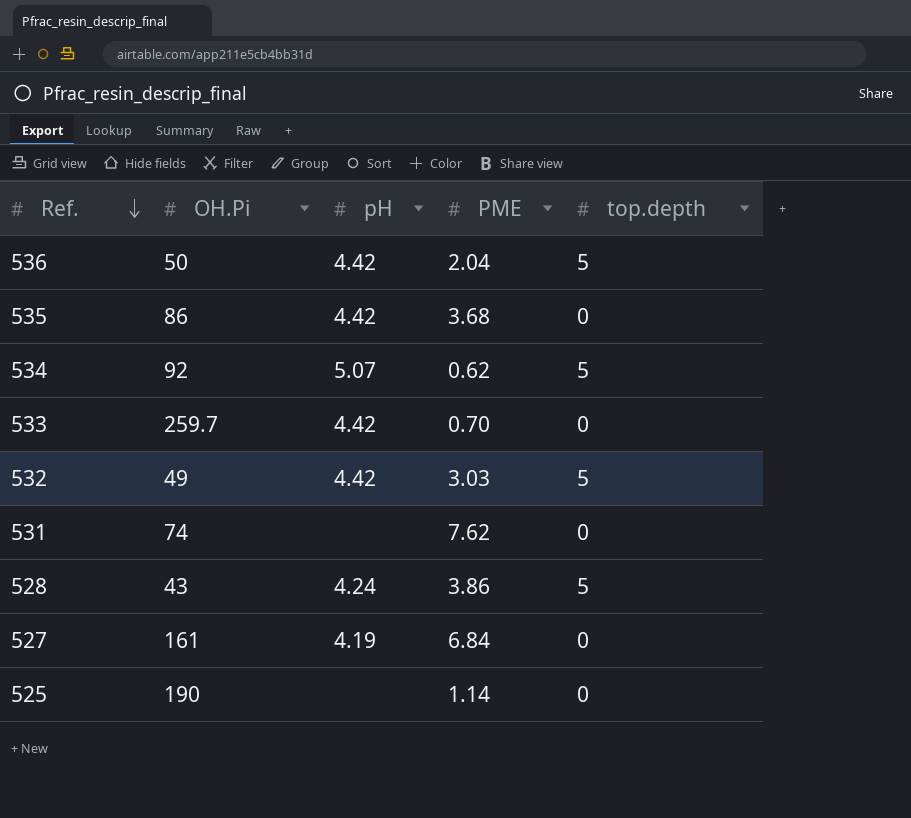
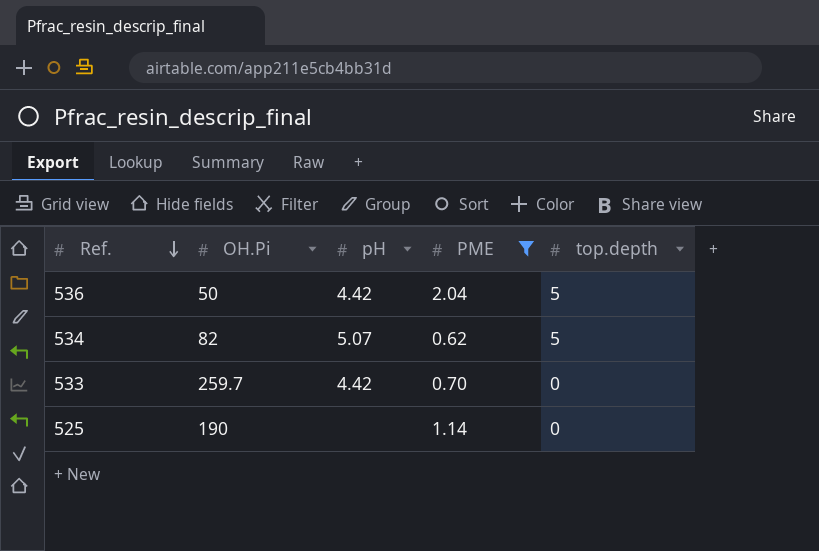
filter: none -> PME <= 2.04
534 | OH.Pi: 92 -> 82

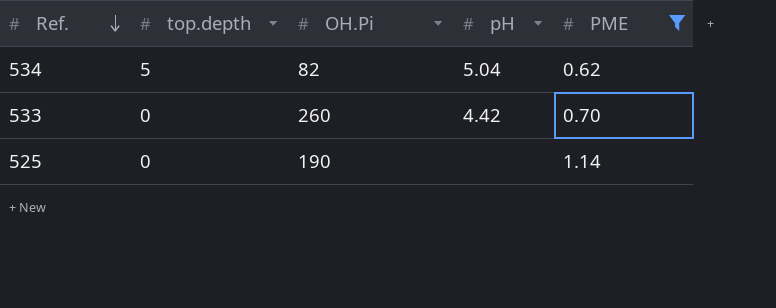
column top.depth | position: 5 -> 2
row 536: 50 | 4.42 | 2.04 | 5 -> none
534 | pH: 5.07 -> 5.04
533 | OH.Pi: 259.7 -> 260

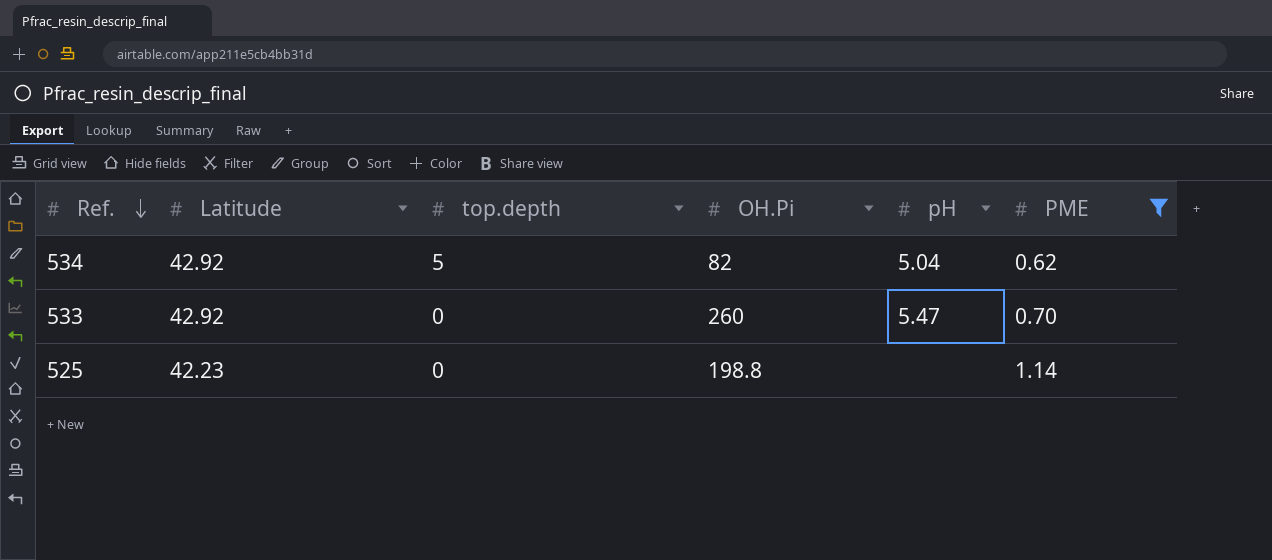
column Latitude | position: none -> 2
533 | pH: 4.42 -> 5.47
525 | OH.Pi: 190 -> 198.8

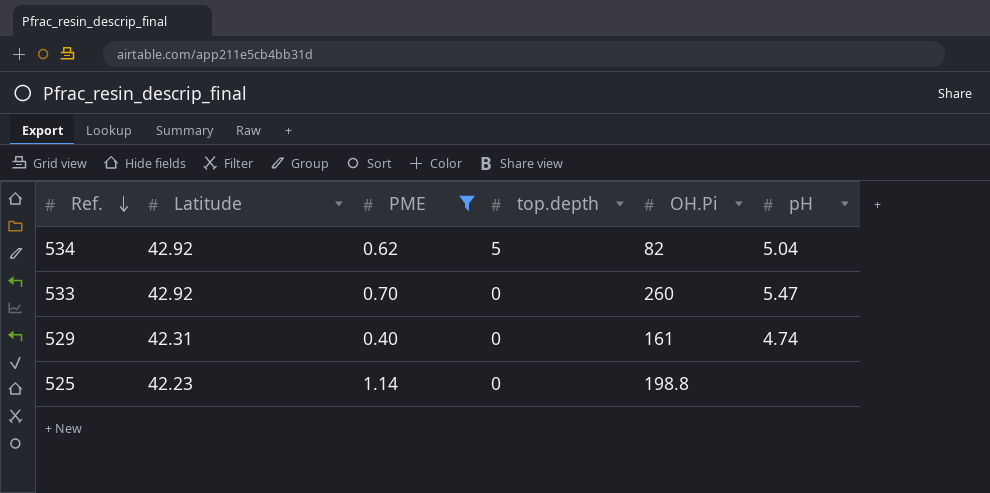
column PME | position: 6 -> 3
row 529: none -> 42.31 | 0.40 | 0 | 161 | 4.74

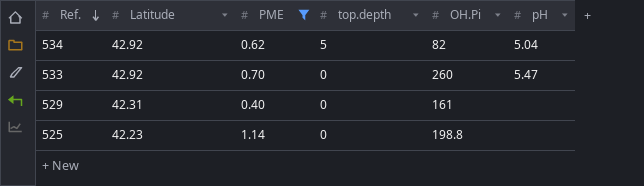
529 | pH: 4.74 -> none

